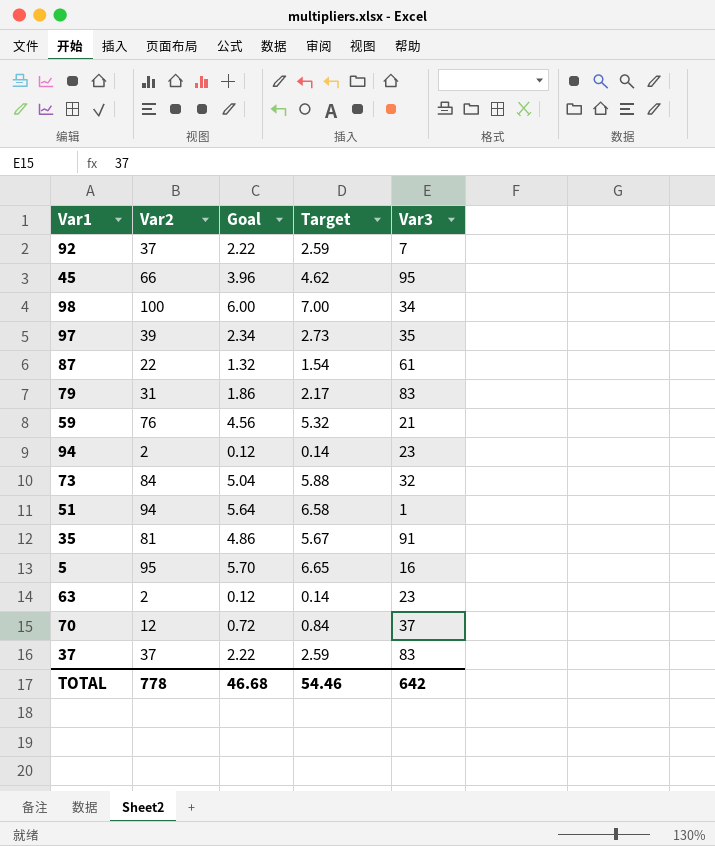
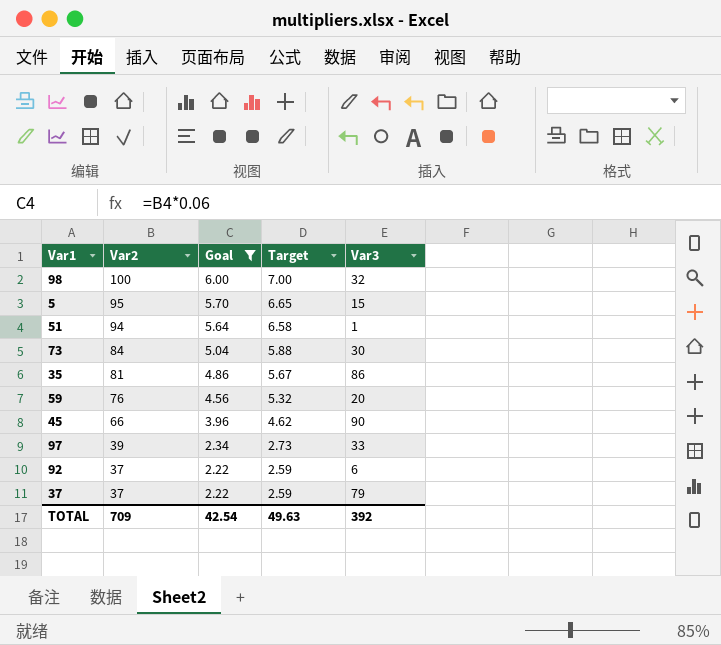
filter: none -> Goal >= 2.22
row order: none -> Var2 descending
98 | Var3: 34 -> 32
5 | Var3: 16 -> 15
73 | Var3: 32 -> 30
35 | Var3: 91 -> 86
59 | Var3: 21 -> 20
45 | Var3: 95 -> 90
97 | Var3: 35 -> 33
92 | Var3: 7 -> 6
37 | Var3: 83 -> 79
TOTAL | Var2: 778 -> 709
TOTAL | Goal: 46.68 -> 42.54
TOTAL | Target: 54.46 -> 49.63
TOTAL | Var3: 642 -> 392

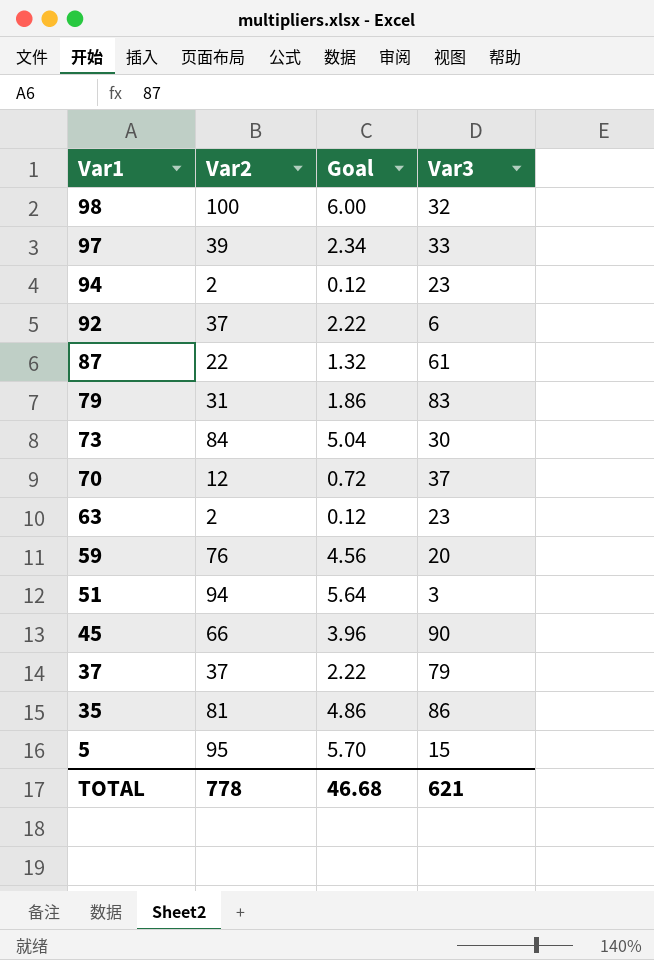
filter: Goal >= 2.22 -> none
row order: Var2 descending -> Var1 descending
column Target | formula: [Var2] * 0.07 -> none
51 | Var3: 1 -> 3
TOTAL | Var2: 709 -> 778
TOTAL | Goal: 42.54 -> 46.68
TOTAL | Var3: 392 -> 621

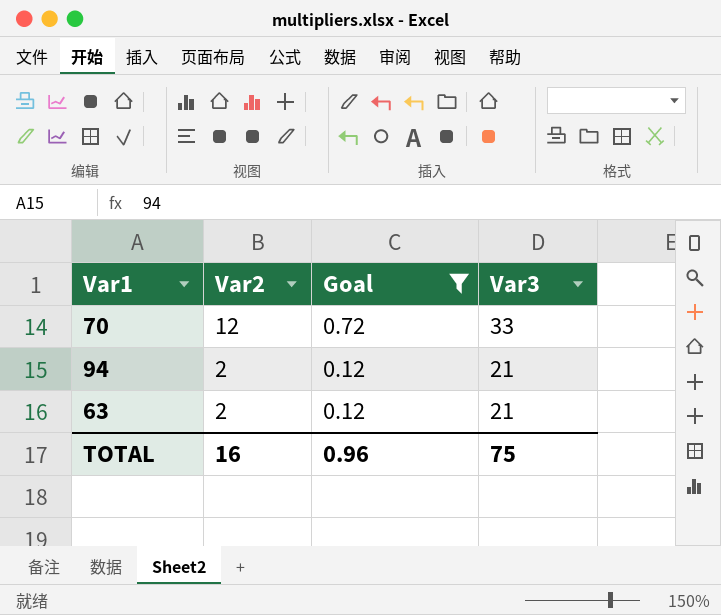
filter: none -> Goal <= 0.72
row order: Var1 descending -> Var2 descending
70 | Var3: 37 -> 33
94 | Var3: 23 -> 21
63 | Var3: 23 -> 21
TOTAL | Var2: 778 -> 16
TOTAL | Goal: 46.68 -> 0.96
TOTAL | Var3: 621 -> 75

